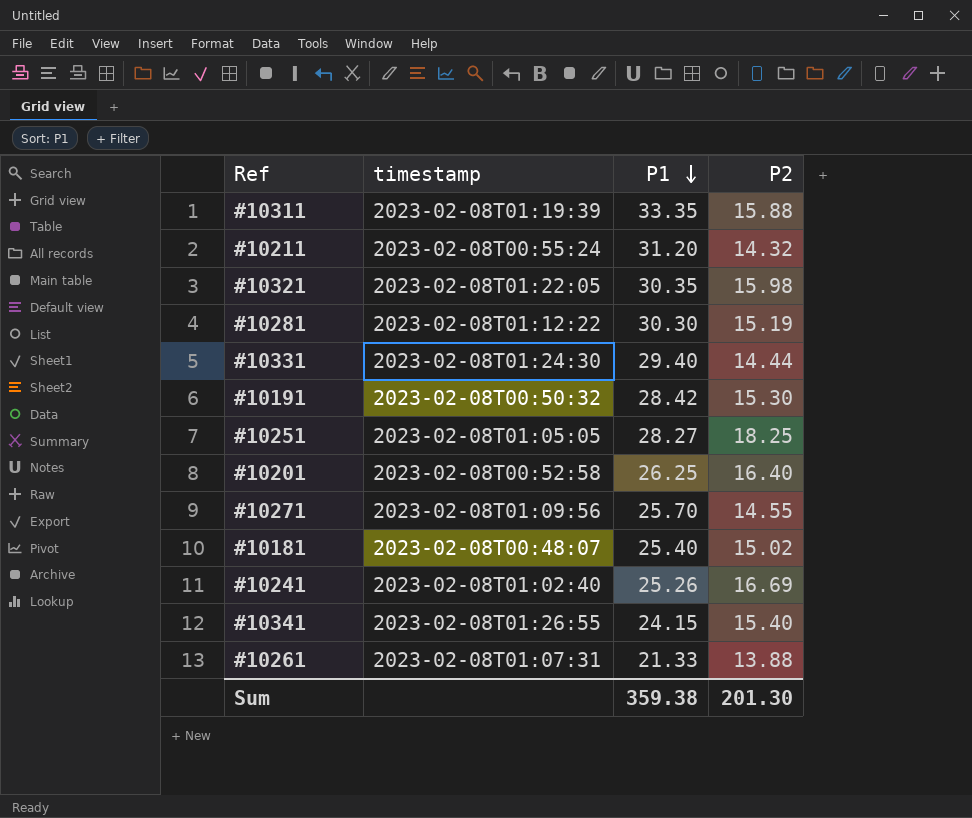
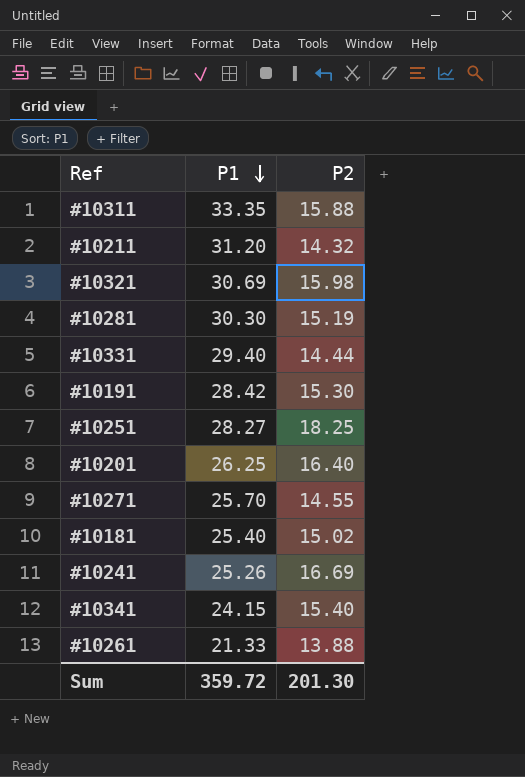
column timestamp | position: 2 -> none
#10321 | P1: 30.35 -> 30.69
Sum | P1: 359.38 -> 359.72

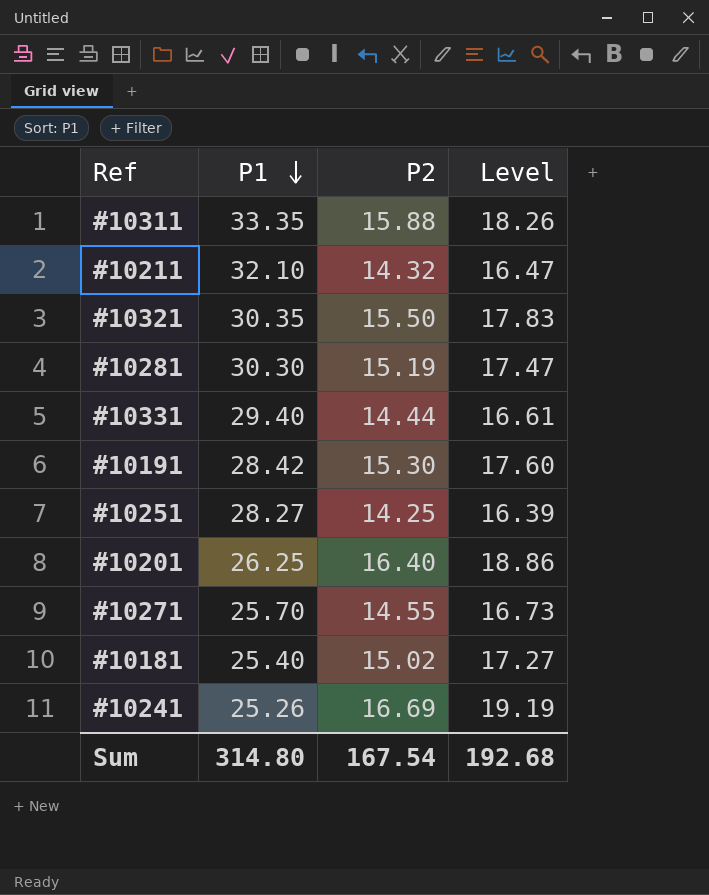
column Level | formula: none -> [P2] * 1.15
row #10341: 24.15 | 15.40 -> none
row #10261: 21.33 | 13.88 -> none
#10211 | P1: 31.20 -> 32.10
#10321 | P1: 30.69 -> 30.35
#10321 | P2: 15.98 -> 15.50
#10251 | P2: 18.25 -> 14.25
Sum | P1: 359.72 -> 314.80
Sum | P2: 201.30 -> 167.54

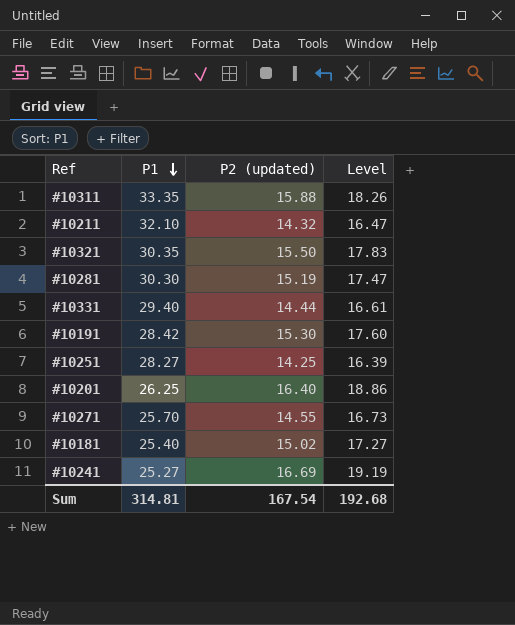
column name: P2 -> P2 (updated)
#10241 | P1: 25.26 -> 25.27
Sum | P1: 314.80 -> 314.81

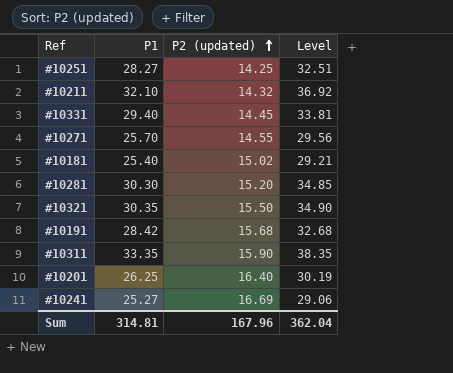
row order: P1 descending -> P2 (updated) ascending
column Level | formula: [P2 (updated)] * 1.15 -> [P1] * 1.15
#10331 | P2 (updated): 14.44 -> 14.45
#10281 | P2 (updated): 15.19 -> 15.20
#10191 | P2 (updated): 15.30 -> 15.68
#10311 | P2 (updated): 15.88 -> 15.90
Sum | P2 (updated): 167.54 -> 167.96
Sum | Level: 192.68 -> 362.04

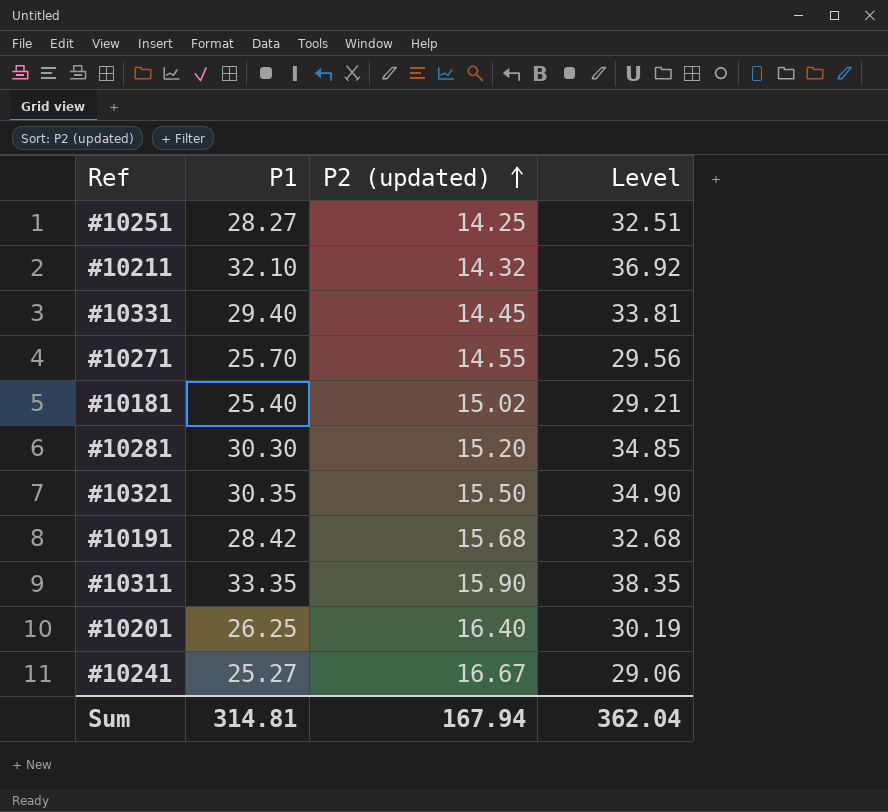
#10241 | P2 (updated): 16.69 -> 16.67
Sum | P2 (updated): 167.96 -> 167.94

